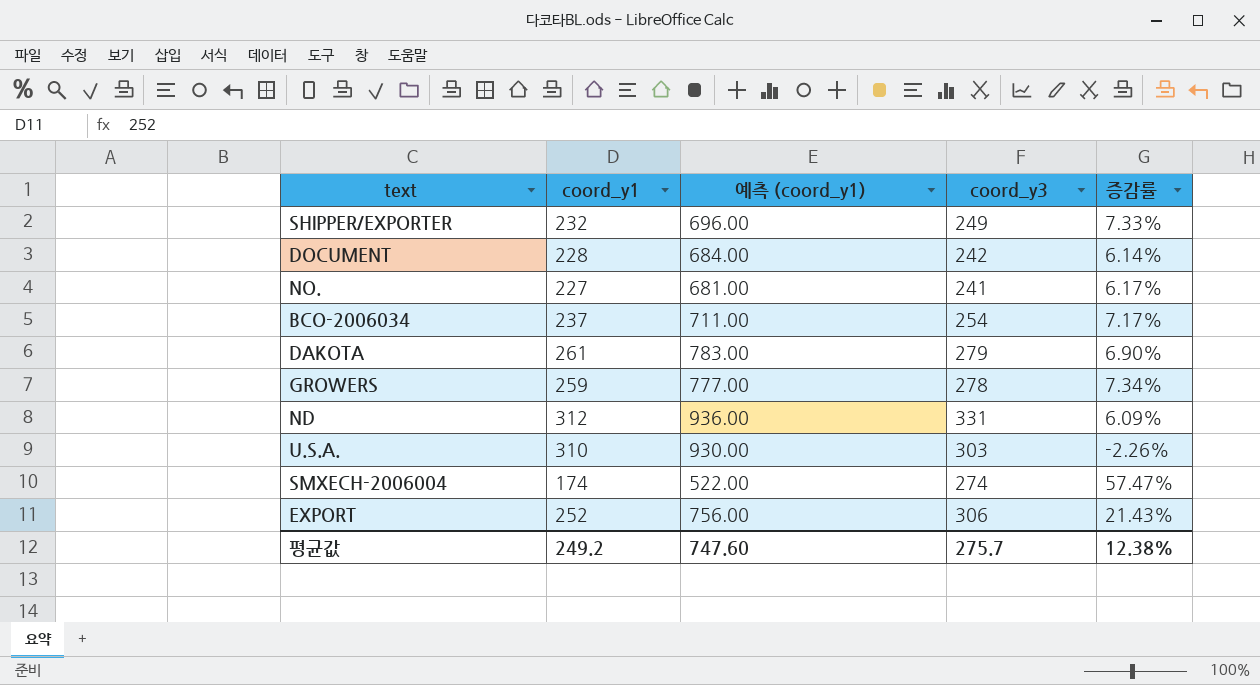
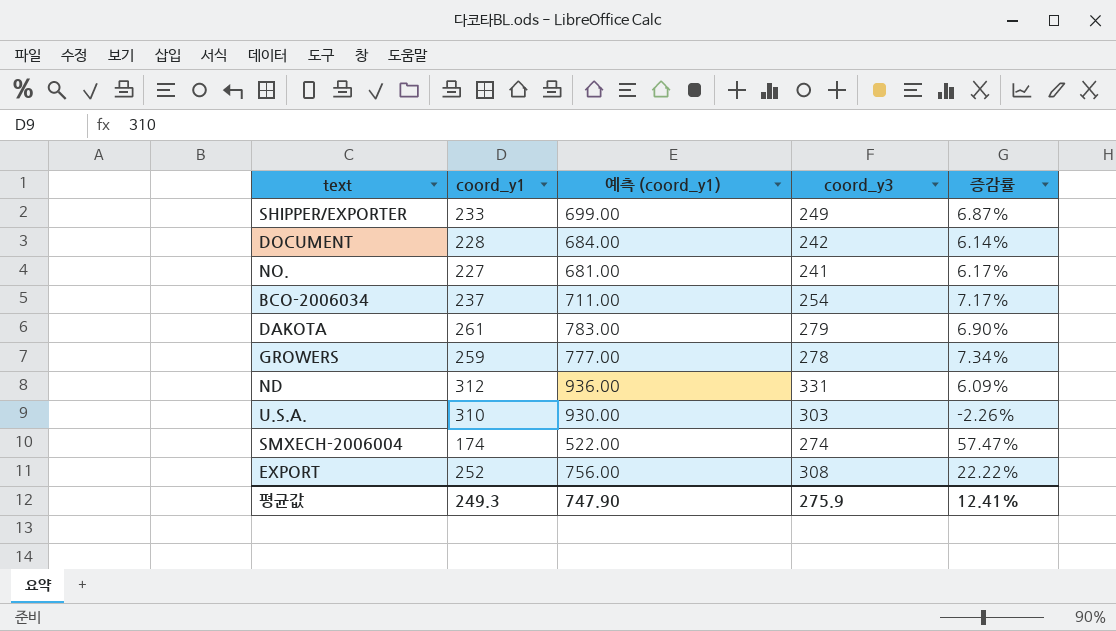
SHIPPER/EXPORTER | coord_y1: 232 -> 233
SHIPPER/EXPORTER | 예측 (coord_y1): 696.00 -> 699.00
SHIPPER/EXPORTER | 증감률: 7.33% -> 6.87%
EXPORT | coord_y3: 306 -> 308
EXPORT | 증감률: 21.43% -> 22.22%
평균값 | coord_y1: 249.2 -> 249.3
평균값 | 예측 (coord_y1): 747.60 -> 747.90
평균값 | coord_y3: 275.7 -> 275.9
평균값 | 증감률: 12.38% -> 12.41%

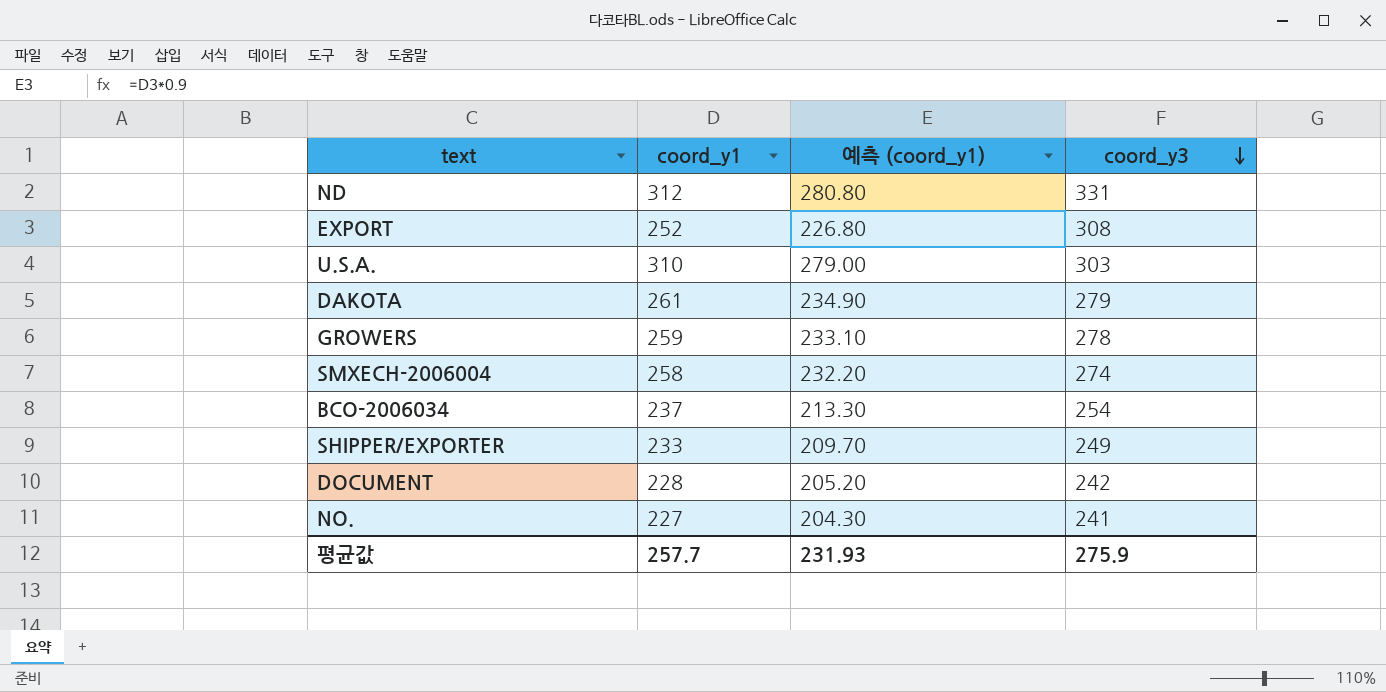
row order: none -> coord_y3 descending
column 증감률 | formula: ([coord_y3] - [coord_y1]) / [coord_y1] -> none
column 예측 (coord_y1) | formula: [coord_y1] * 3 -> [coord_y1] * 0.9
SMXECH-2006004 | coord_y1: 174 -> 258
평균값 | coord_y1: 249.3 -> 257.7
평균값 | 예측 (coord_y1): 747.90 -> 231.93

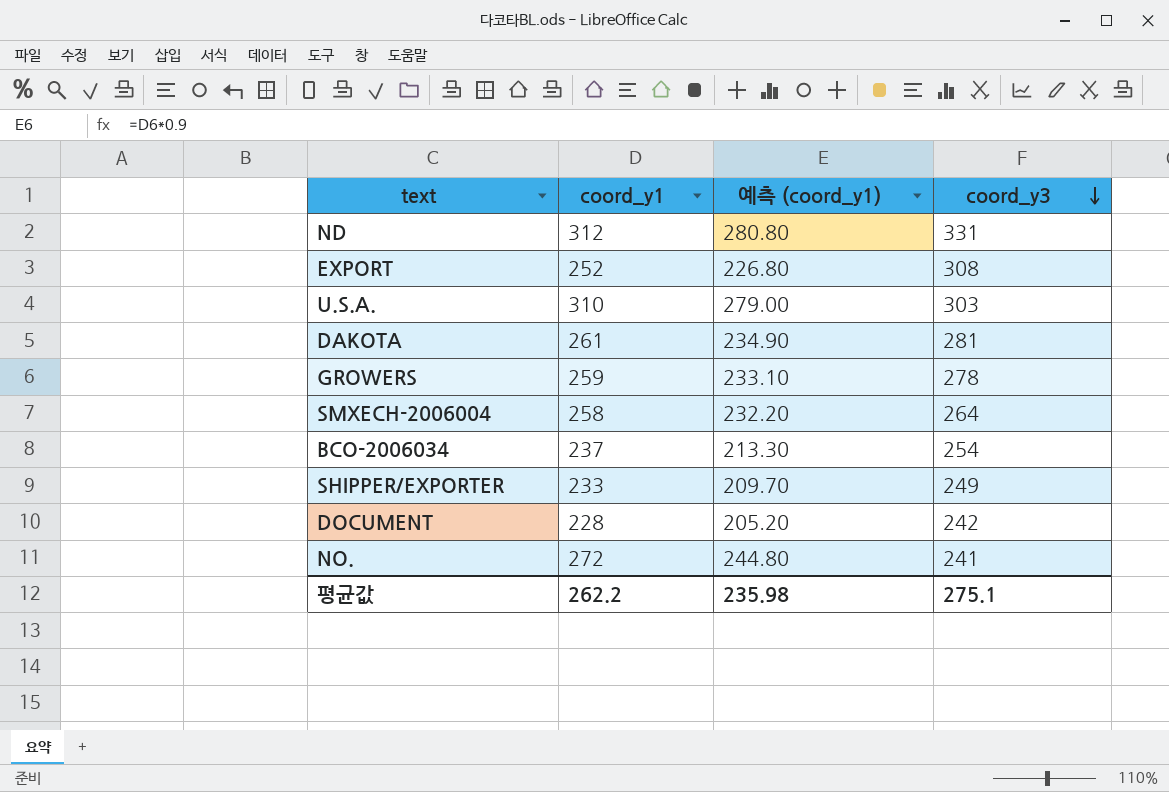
DAKOTA | coord_y3: 279 -> 281
SMXECH-2006004 | coord_y3: 274 -> 264
NO. | coord_y1: 227 -> 272
NO. | 예측 (coord_y1): 204.30 -> 244.80
평균값 | coord_y1: 257.7 -> 262.2
평균값 | 예측 (coord_y1): 231.93 -> 235.98
평균값 | coord_y3: 275.9 -> 275.1

